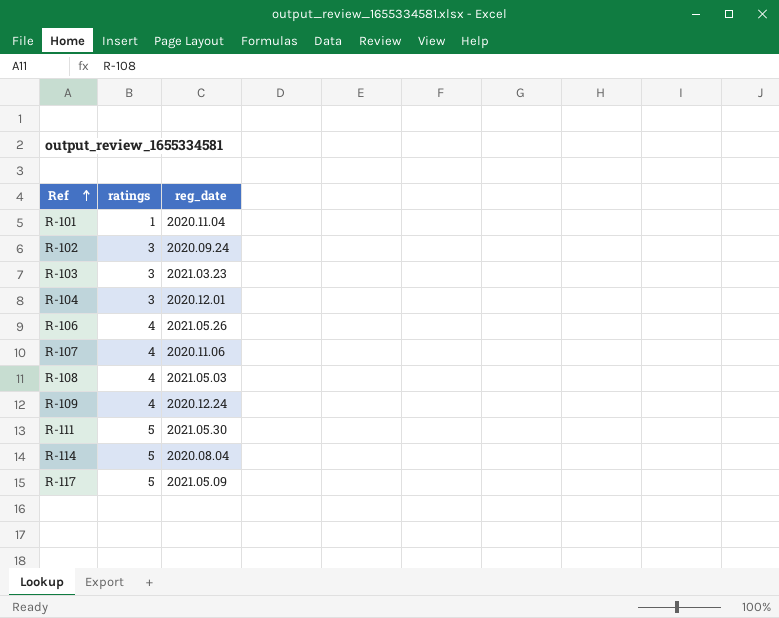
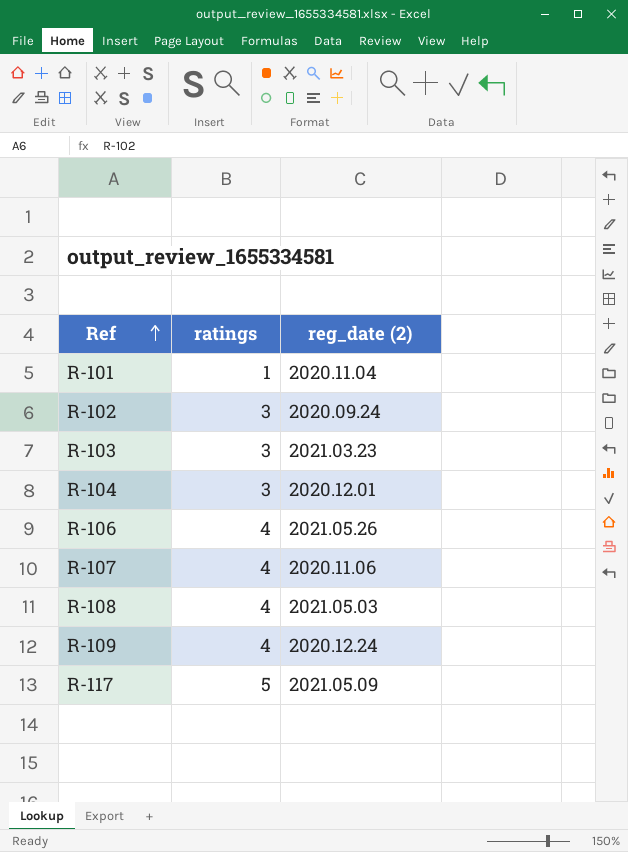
column name: reg_date -> reg_date (2)
row R-111: 5 | 2021.05.30 -> none
row R-114: 5 | 2020.08.04 -> none

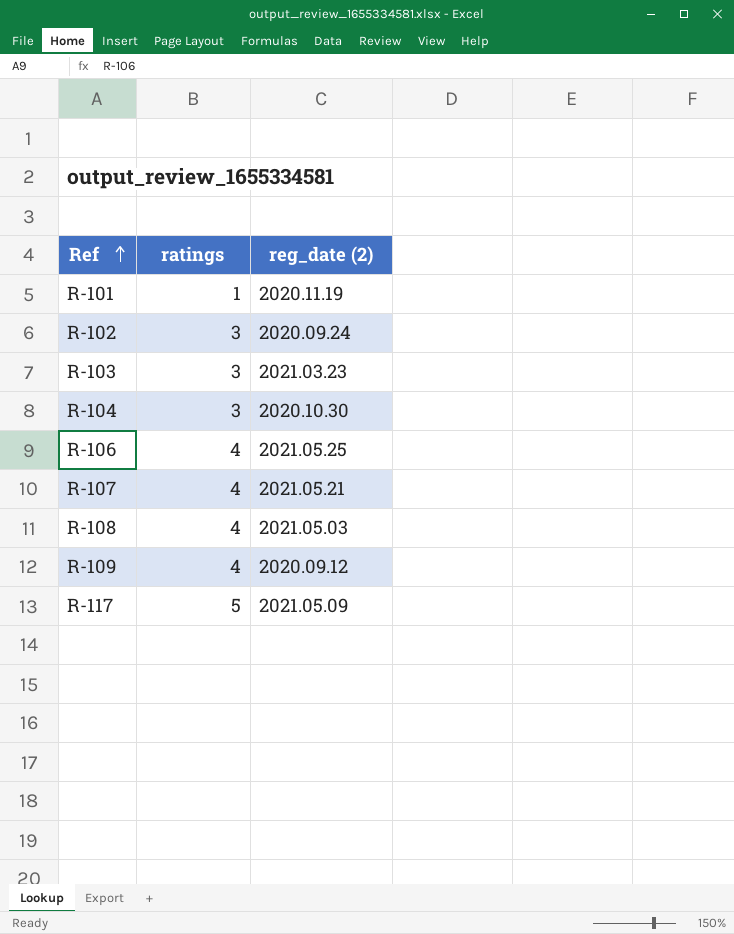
R-101 | reg_date (2): 2020.11.04 -> 2020.11.19
R-104 | reg_date (2): 2020.12.01 -> 2020.10.30
R-106 | reg_date (2): 2021.05.26 -> 2021.05.25
R-107 | reg_date (2): 2020.11.06 -> 2021.05.21
R-109 | reg_date (2): 2020.12.24 -> 2020.09.12

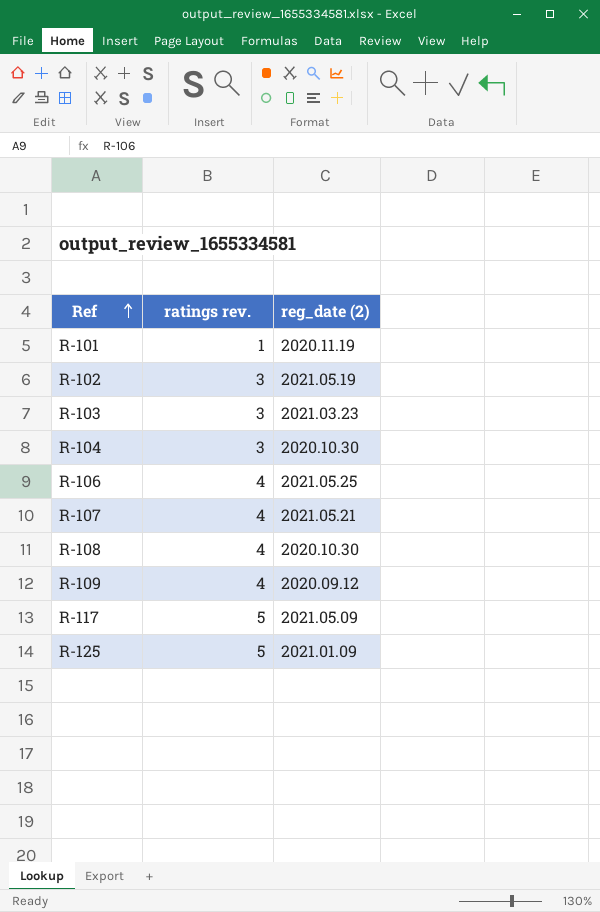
column name: ratings -> ratings rev.
R-102 | reg_date (2): 2020.09.24 -> 2021.05.19
R-108 | reg_date (2): 2021.05.03 -> 2020.10.30
row R-125: none -> 5 | 2021.01.09

